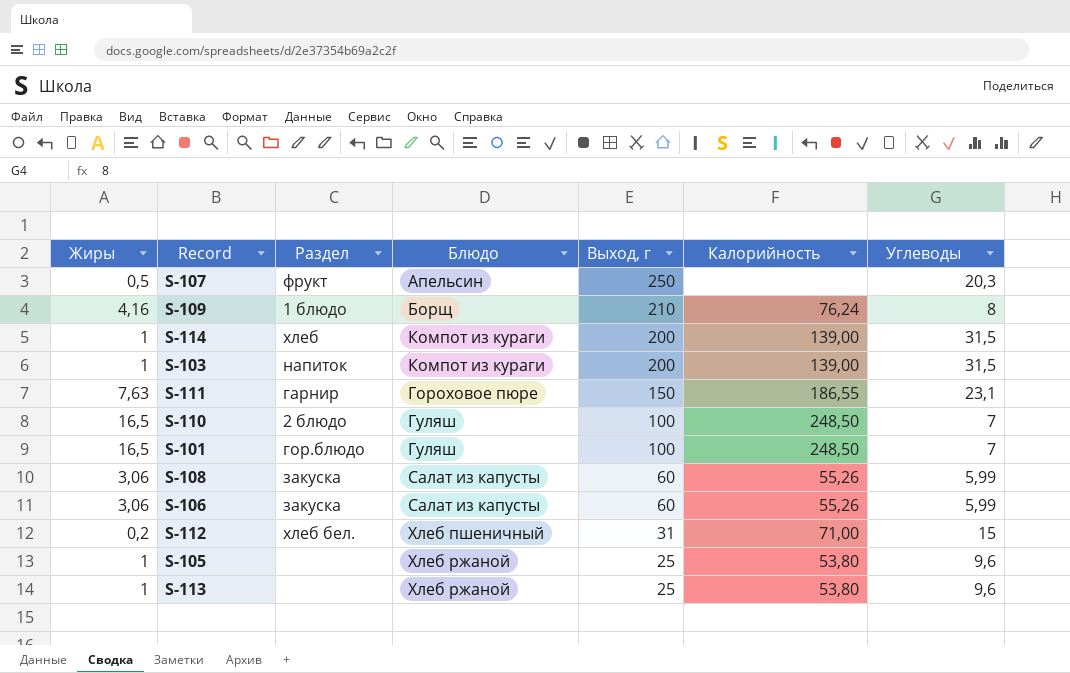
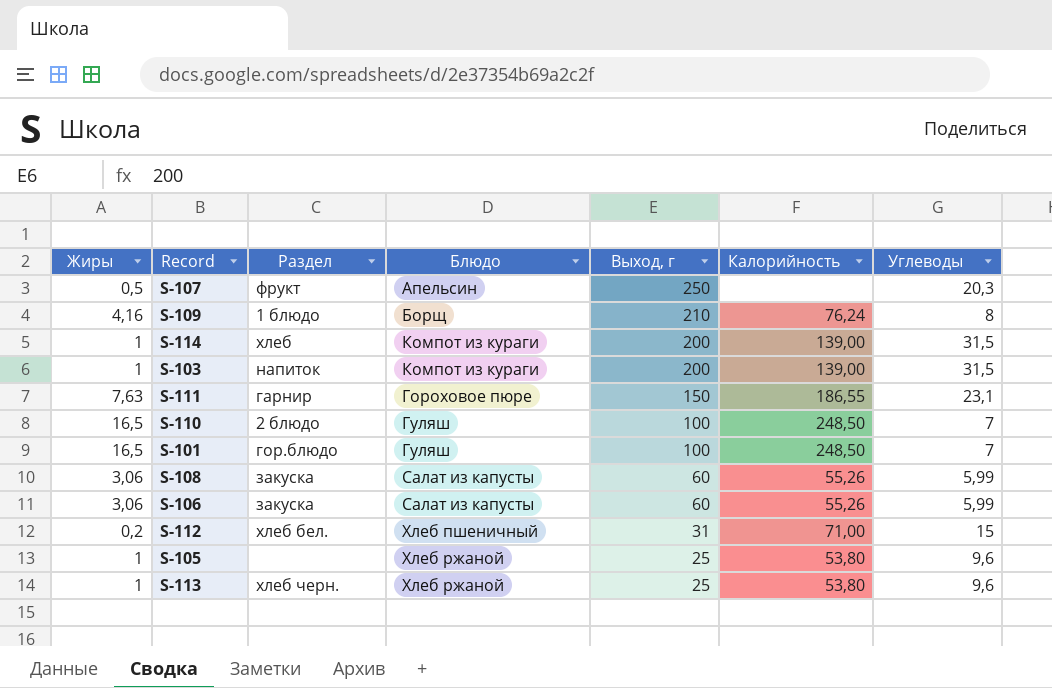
S-113 | Раздел: none -> хлеб черн.

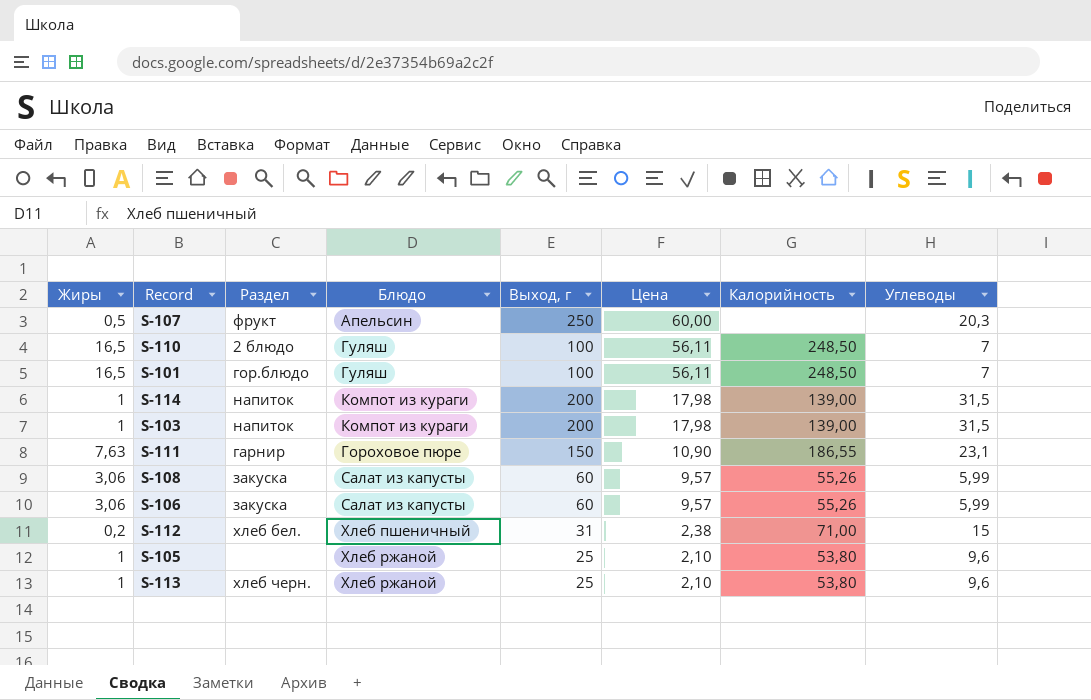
row order: Выход, г descending -> Цена descending
column Цена | position: none -> 6
row S-109: 4,16 | 1 блюдо | Борщ | 210 | 76,24 | 8 -> none
S-114 | Раздел: хлеб -> напиток

